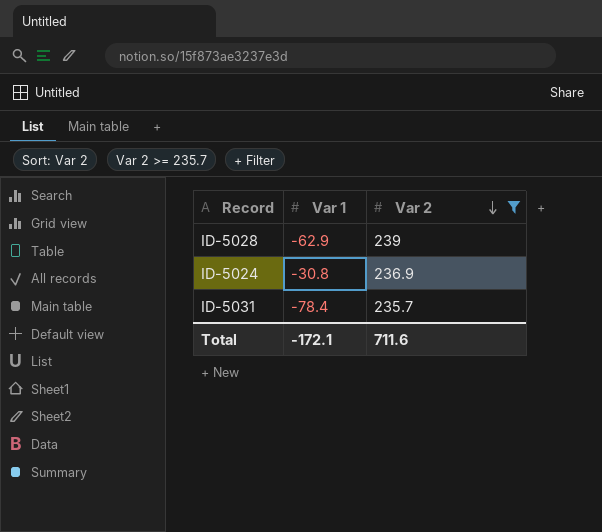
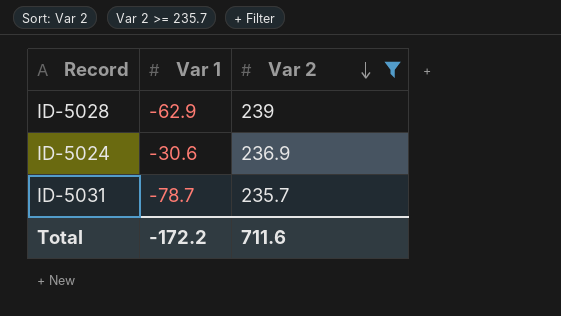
ID-5024 | Var 1: -30.8 -> -30.6
ID-5031 | Var 1: -78.4 -> -78.7
Total | Var 1: -172.1 -> -172.2

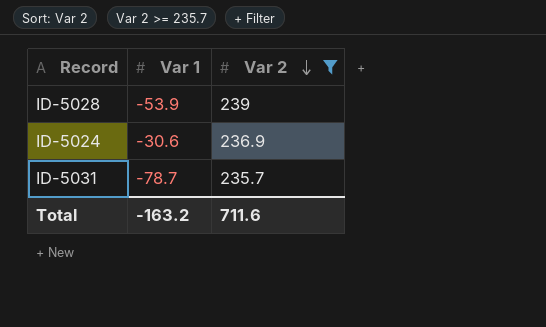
ID-5028 | Var 1: -62.9 -> -53.9
Total | Var 1: -172.2 -> -163.2

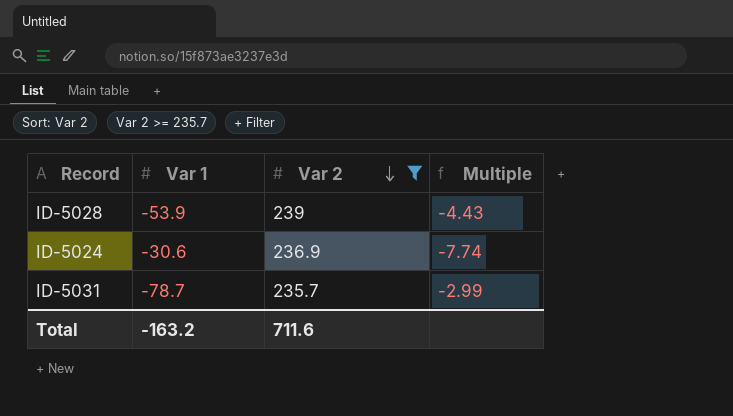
column Multiple | formula: none -> [Var 2] / [Var 1]

